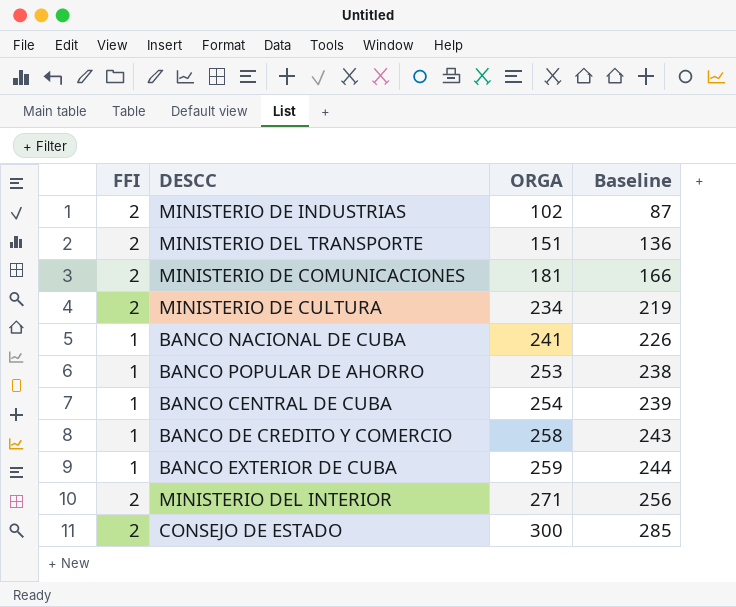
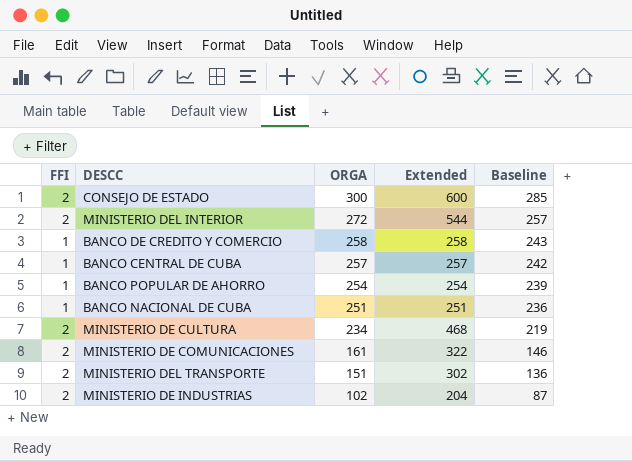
row order: ORGA ascending -> ORGA descending
column Extended | formula: none -> [FFI] * [ORGA]
row BANCO EXTERIOR DE CUBA: 1 | 259 | 244 -> none
MINISTERIO DEL INTERIOR | ORGA: 271 -> 272
MINISTERIO DEL INTERIOR | Baseline: 256 -> 257
BANCO CENTRAL DE CUBA | ORGA: 254 -> 257
BANCO CENTRAL DE CUBA | Baseline: 239 -> 242
BANCO POPULAR DE AHORRO | ORGA: 253 -> 254
BANCO POPULAR DE AHORRO | Baseline: 238 -> 239
BANCO NACIONAL DE CUBA | ORGA: 241 -> 251
BANCO NACIONAL DE CUBA | Baseline: 226 -> 236
MINISTERIO DE COMUNICACIONES | ORGA: 181 -> 161
MINISTERIO DE COMUNICACIONES | Baseline: 166 -> 146

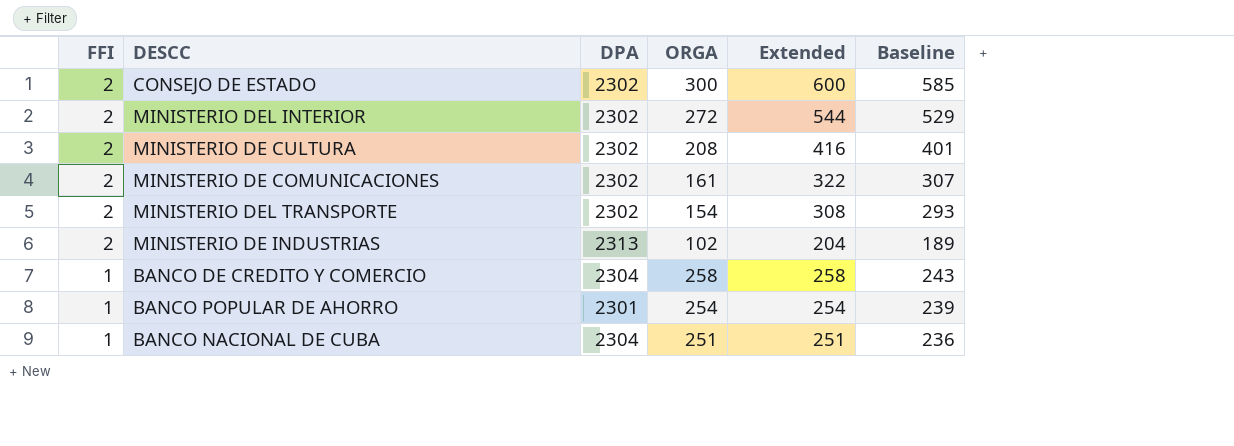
row order: ORGA descending -> FFI descending
column DPA | position: none -> 3
column Baseline | formula: [ORGA] - 15 -> [Extended] - 15
row BANCO CENTRAL DE CUBA: 1 | 257 | 257 | 242 -> none
MINISTERIO DE CULTURA | ORGA: 234 -> 208
MINISTERIO DE CULTURA | Extended: 468 -> 416
MINISTERIO DEL TRANSPORTE | ORGA: 151 -> 154
MINISTERIO DEL TRANSPORTE | Extended: 302 -> 308

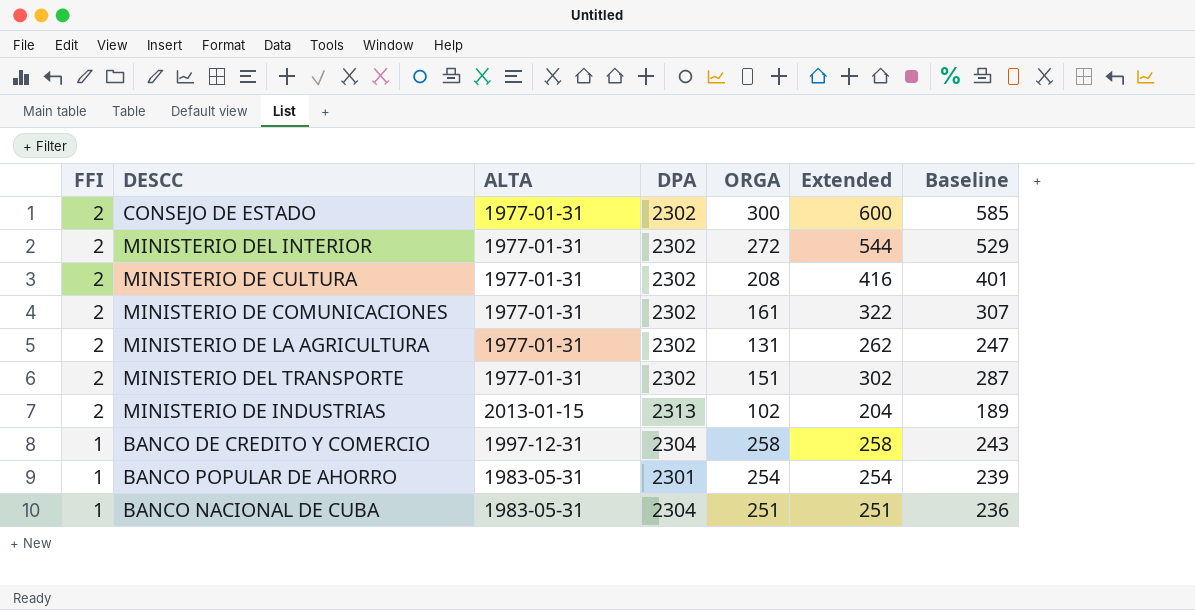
column ALTA | position: none -> 3
row MINISTERIO DE LA AGRICULTURA: none -> 2 | 1977-01-31 | 2302 | 131 | 262 | 247
MINISTERIO DEL TRANSPORTE | ORGA: 154 -> 151
MINISTERIO DEL TRANSPORTE | Extended: 308 -> 302
MINISTERIO DEL TRANSPORTE | Baseline: 293 -> 287

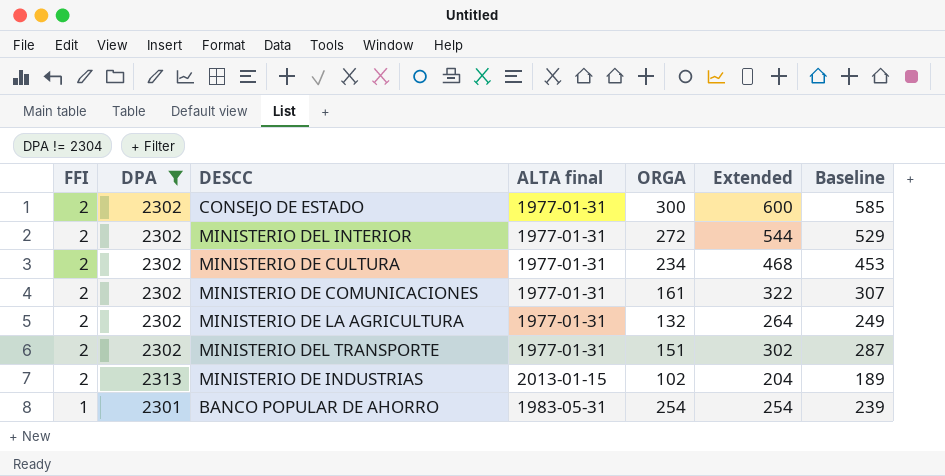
filter: none -> DPA != 2304
column DPA | position: 4 -> 2
column name: ALTA -> ALTA final
MINISTERIO DE CULTURA | ORGA: 208 -> 234
MINISTERIO DE CULTURA | Extended: 416 -> 468
MINISTERIO DE CULTURA | Baseline: 401 -> 453
MINISTERIO DE LA AGRICULTURA | ORGA: 131 -> 132
MINISTERIO DE LA AGRICULTURA | Extended: 262 -> 264
MINISTERIO DE LA AGRICULTURA | Baseline: 247 -> 249

